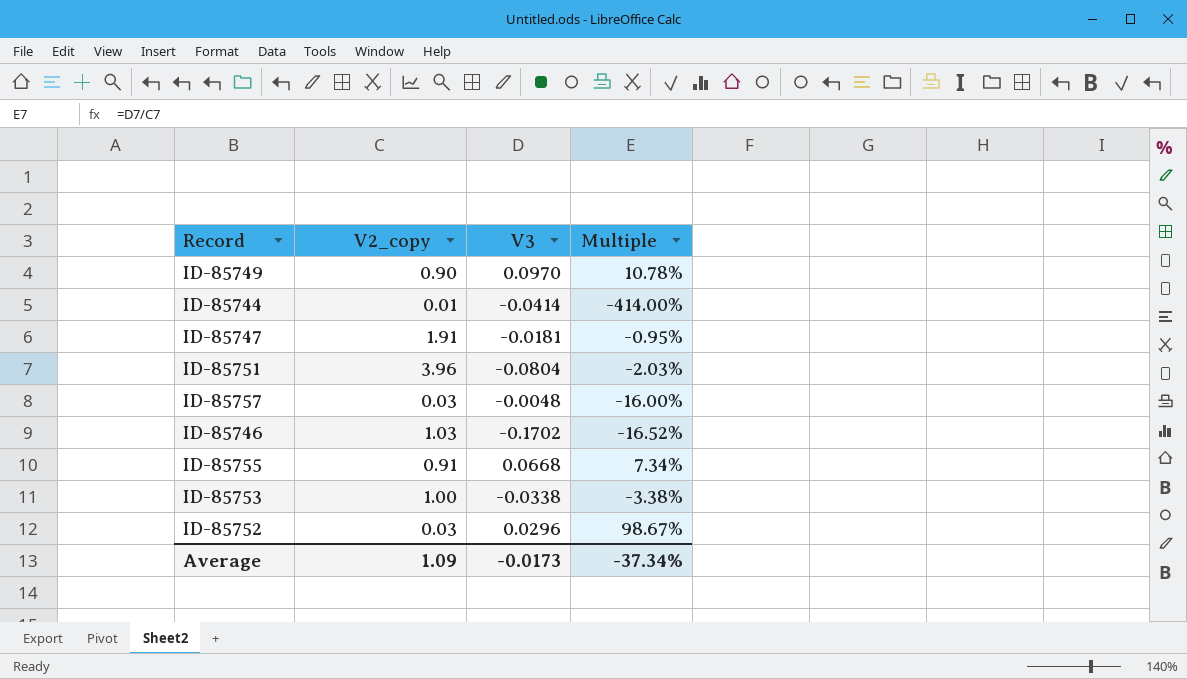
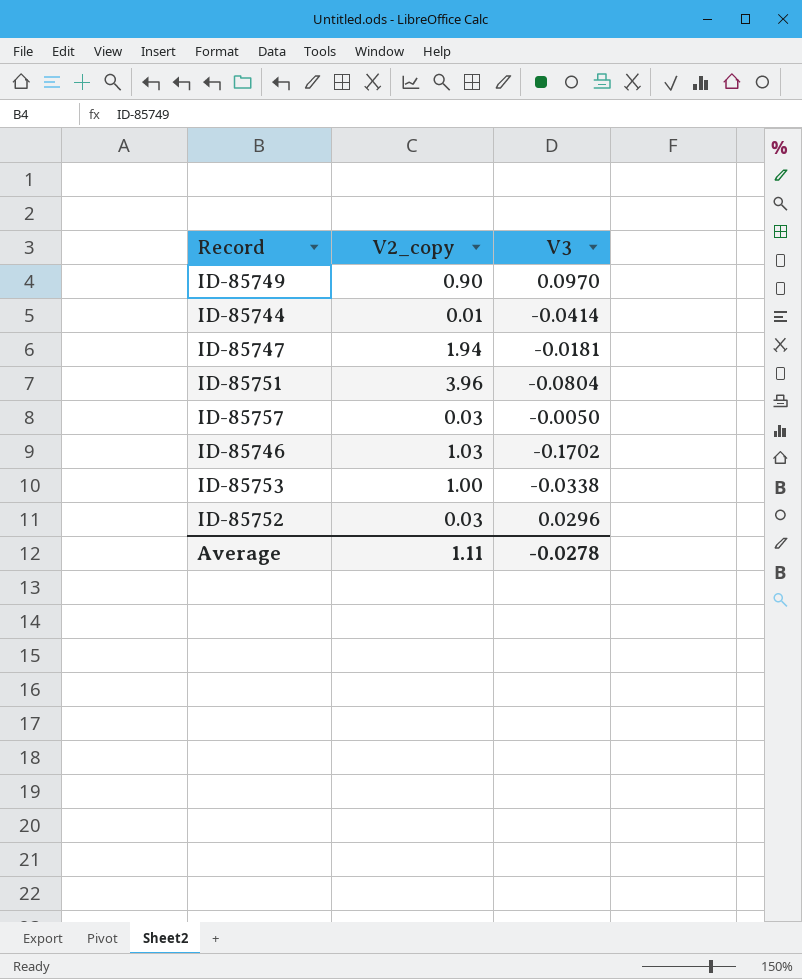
column Multiple | formula: [V3] / [V2_copy] -> none
row ID-85755: 0.91 | 0.0668 | 7.34% -> none
ID-85747 | V2_copy: 1.91 -> 1.94
ID-85757 | V3: -0.0048 -> -0.0050
Average | V2_copy: 1.09 -> 1.11
Average | V3: -0.0173 -> -0.0278

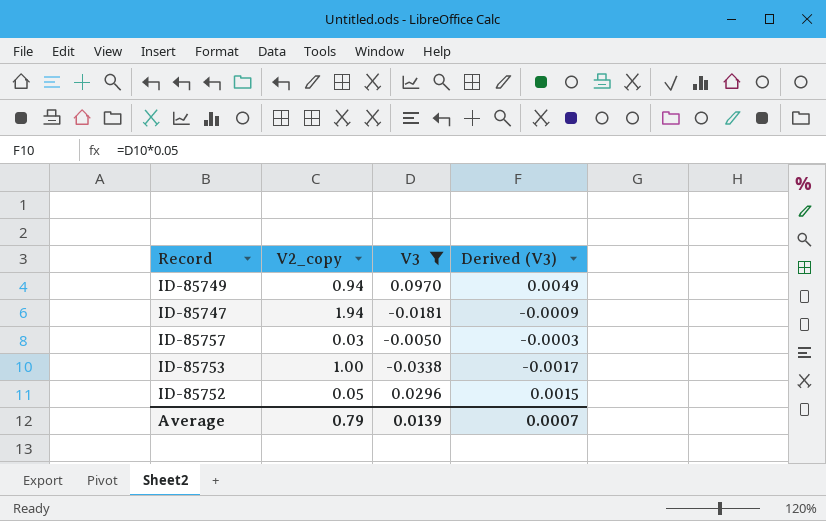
filter: none -> V3 >= -0.0338
column Derived (V3) | formula: none -> [V3] * 0.05
ID-85749 | V2_copy: 0.90 -> 0.94
ID-85752 | V2_copy: 0.03 -> 0.05
Average | V2_copy: 1.11 -> 0.79
Average | V3: -0.0278 -> 0.0139

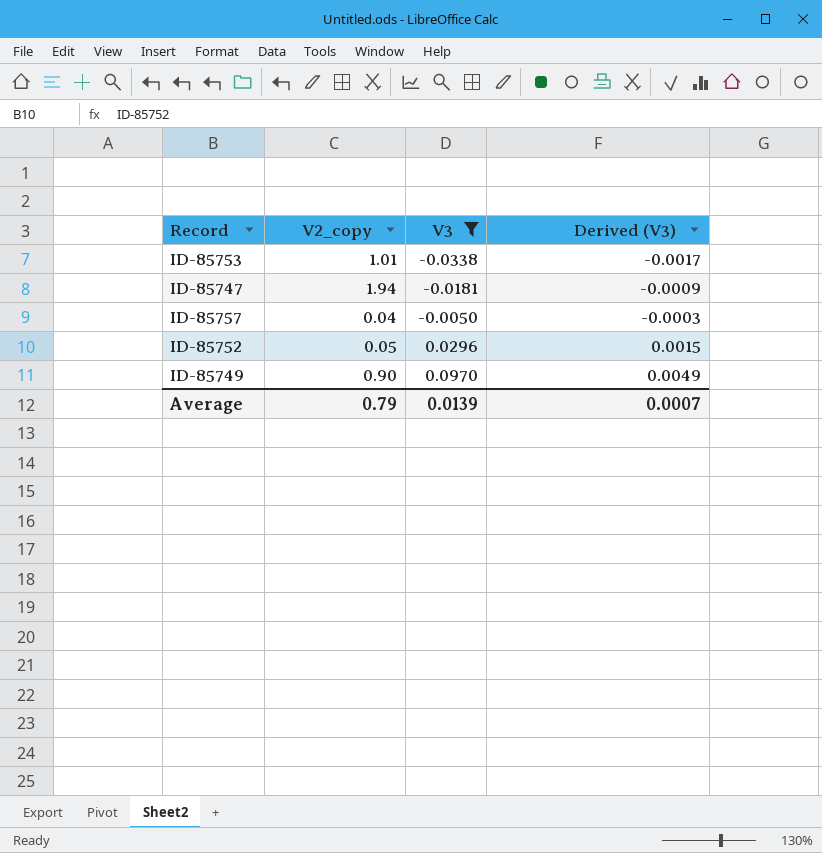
row order: none -> V3 ascending
ID-85753 | V2_copy: 1.00 -> 1.01
ID-85757 | V2_copy: 0.03 -> 0.04
ID-85749 | V2_copy: 0.94 -> 0.90

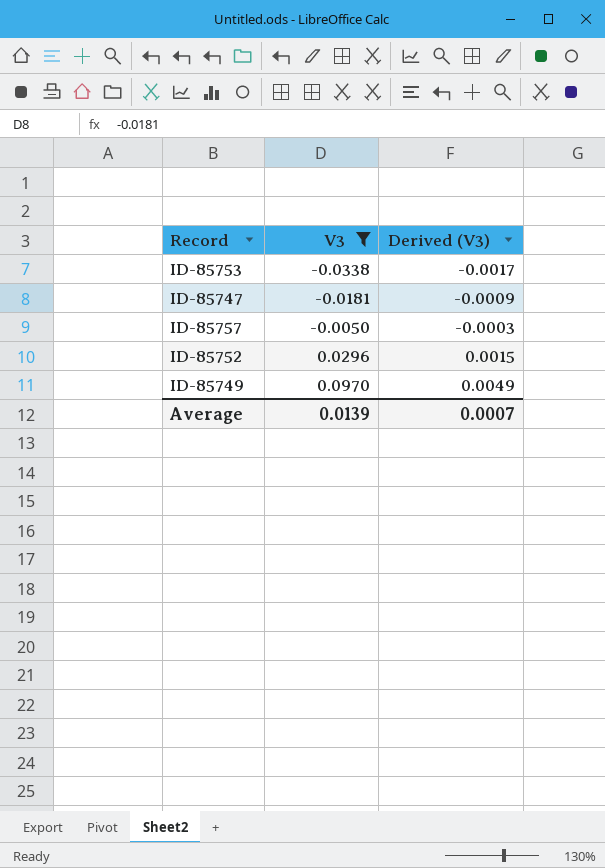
column V2_copy | position: 2 -> none

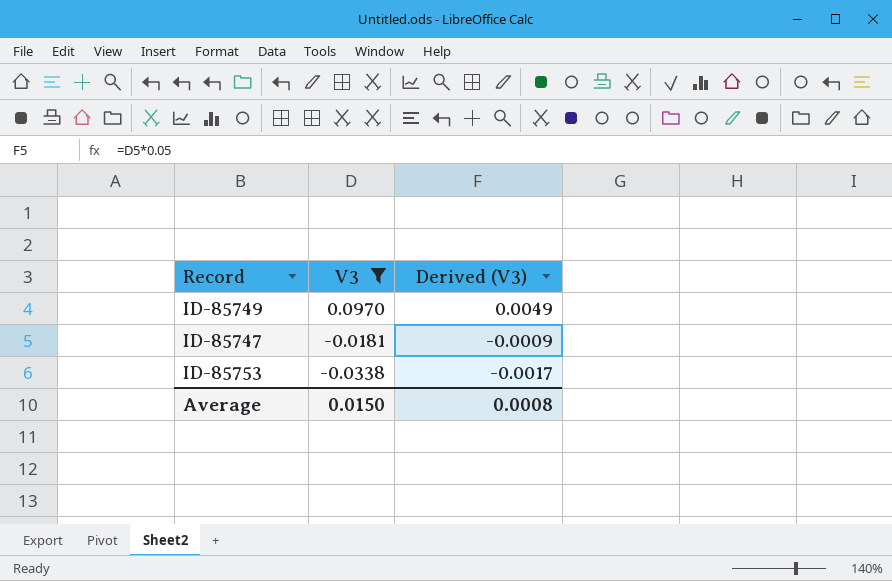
row order: V3 ascending -> V3 descending
row ID-85757: -0.0050 | -0.0003 -> none
row ID-85752: 0.0296 | 0.0015 -> none
Average | V3: 0.0139 -> 0.0150
Average | Derived (V3): 0.0007 -> 0.0008

